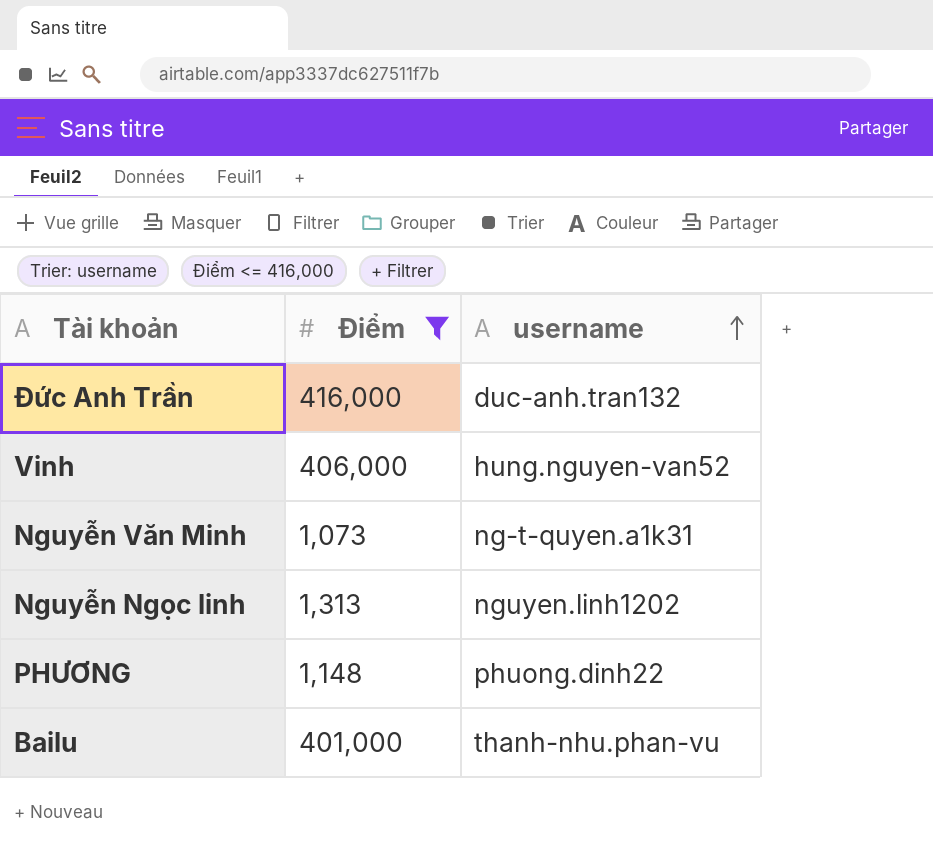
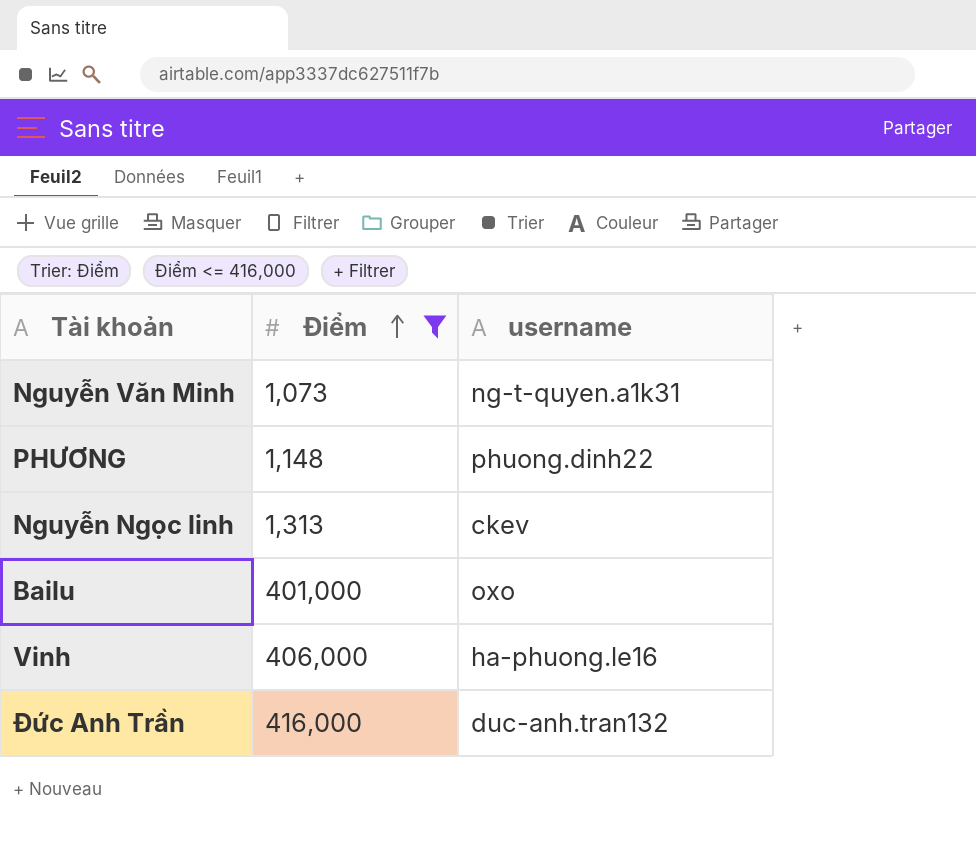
row order: username ascending -> Điểm ascending
Nguyễn Ngọc linh | username: nguyen.linh1202 -> ckev
Bailu | username: thanh-nhu.phan-vu -> oxo
Vinh | username: hung.nguyen-van52 -> ha-phuong.le16

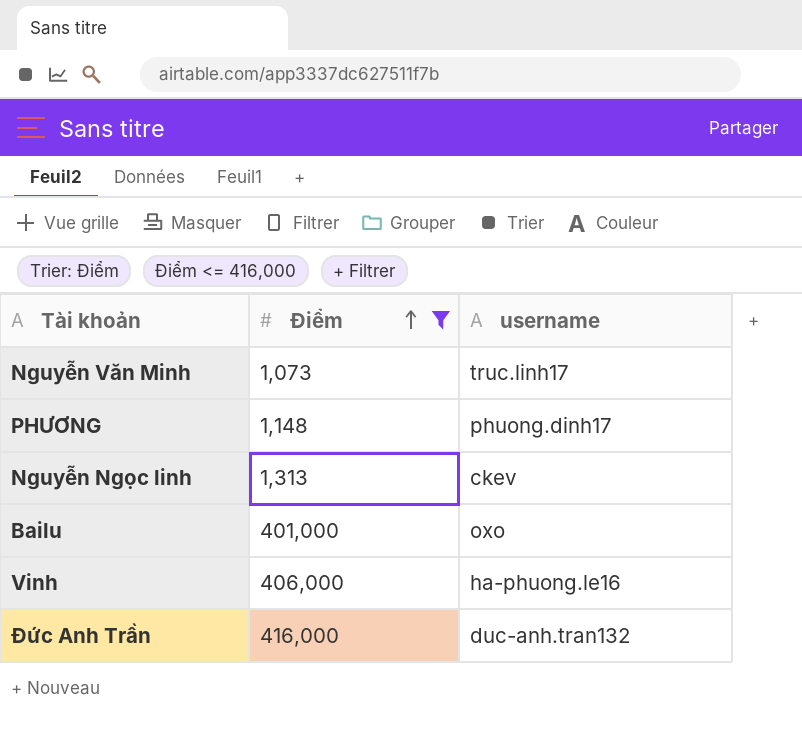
Nguyễn Văn Minh | username: ng-t-quyen.a1k31 -> truc.linh17
PHƯƠNG | username: phuong.dinh22 -> phuong.dinh17

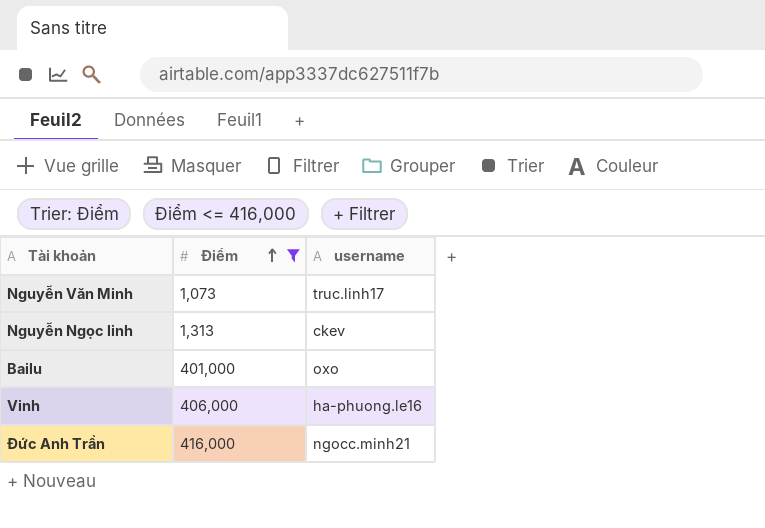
row PHƯƠNG: 1,148 | phuong.dinh17 -> none
Đức Anh Trần | username: duc-anh.tran132 -> ngocc.minh21

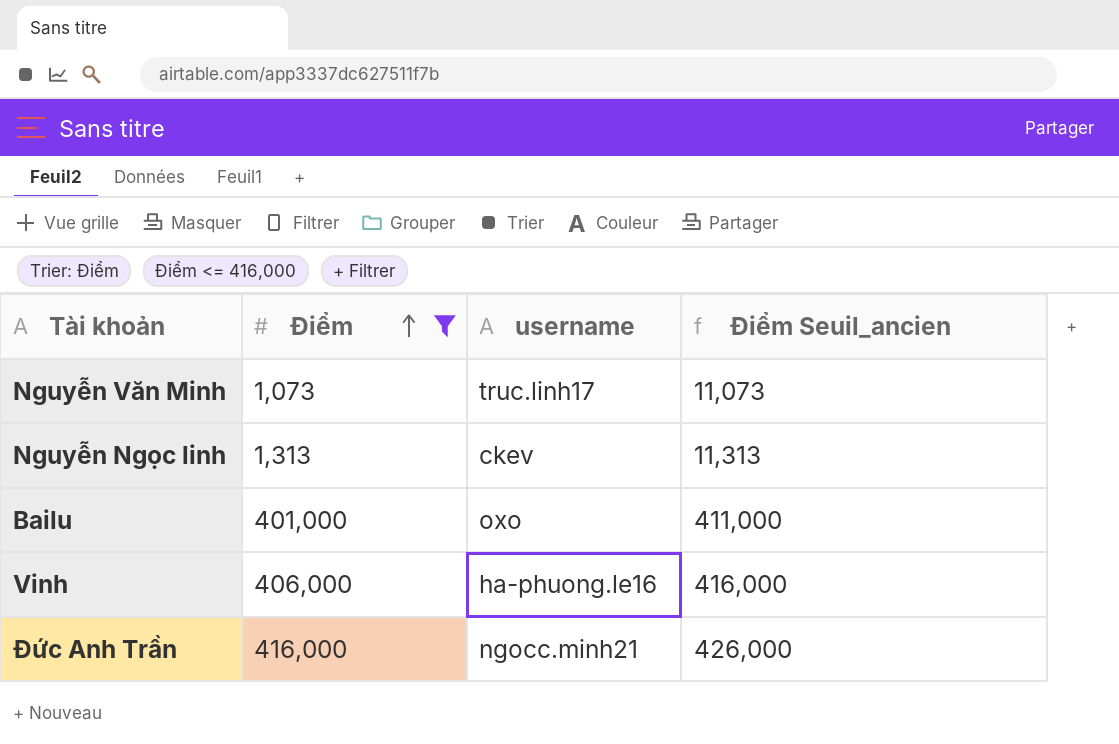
column Điểm Seuil_ancien | formula: none -> [Điểm] + 10

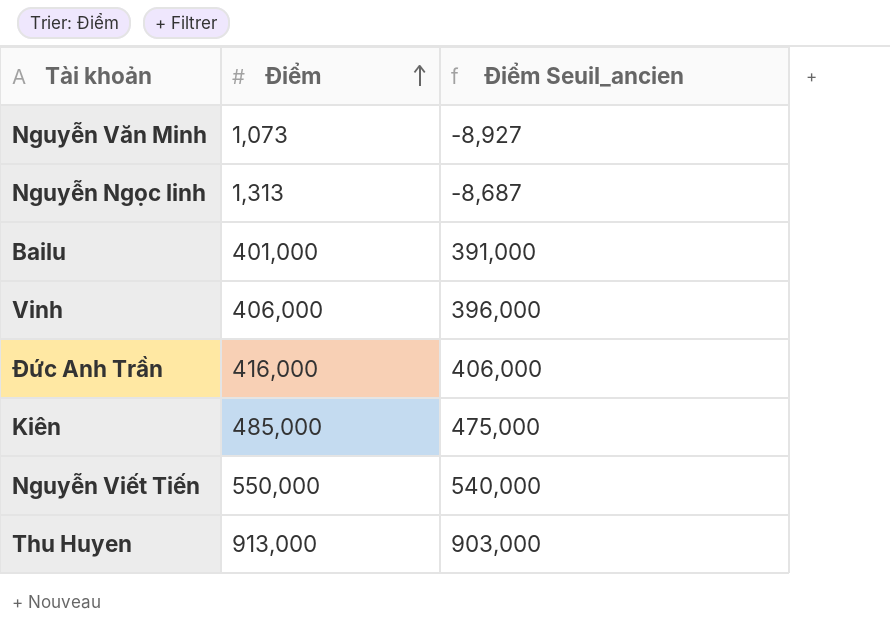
filter: Điểm <= 416,000 -> none
column username | position: 3 -> none
column Điểm Seuil_ancien | formula: [Điểm] + 10 -> [Điểm] - 10

